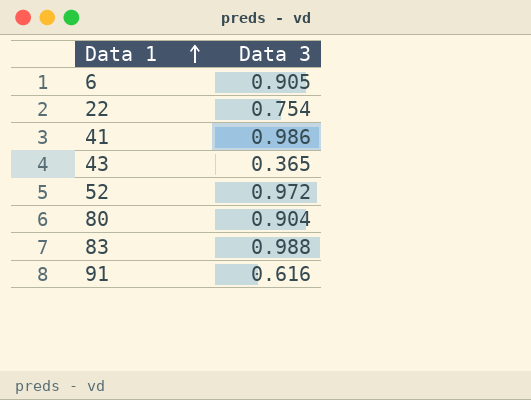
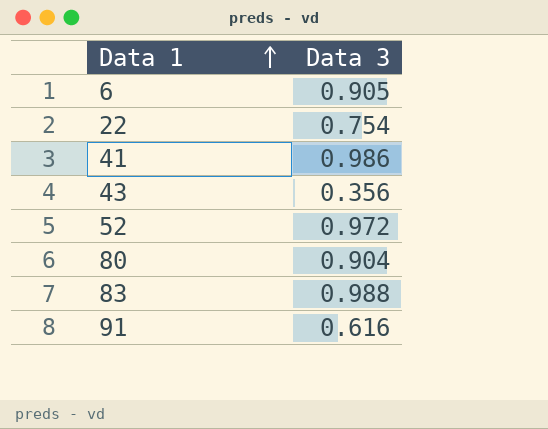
43 | Data 3: 0.365 -> 0.356

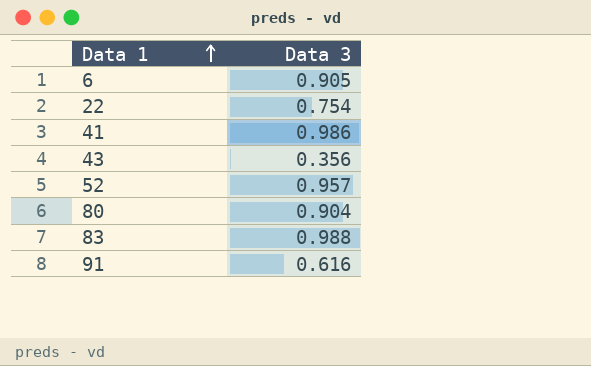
52 | Data 3: 0.972 -> 0.957

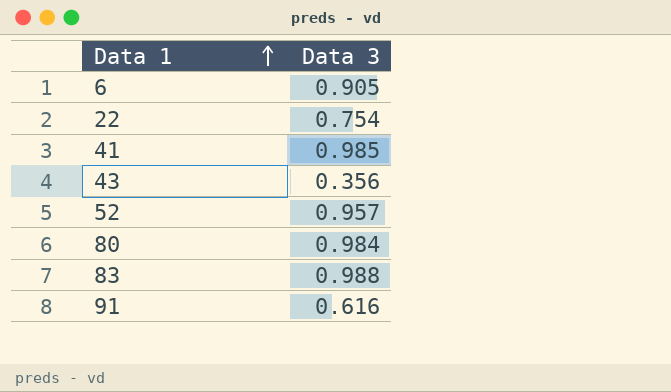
41 | Data 3: 0.986 -> 0.985
80 | Data 3: 0.904 -> 0.984

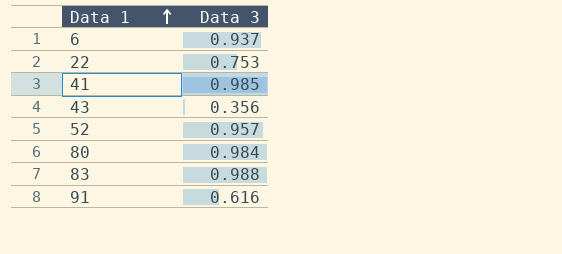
6 | Data 3: 0.905 -> 0.937
22 | Data 3: 0.754 -> 0.753

